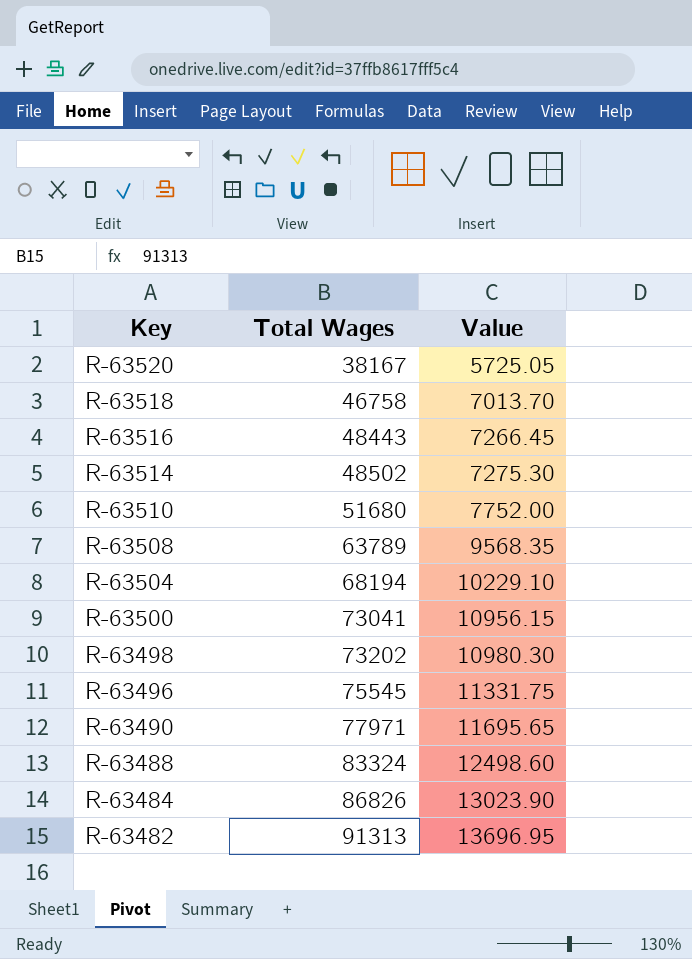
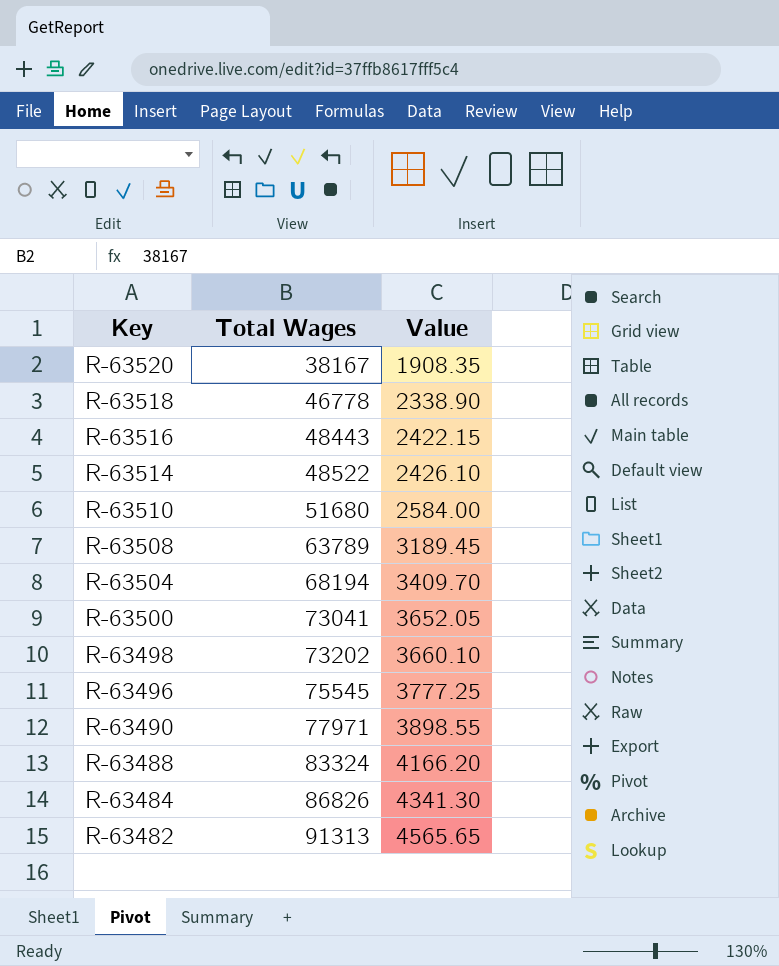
column Value | formula: [Total Wages] * 0.15 -> [Total Wages] * 0.05
R-63518 | Total Wages: 46758 -> 46778
R-63514 | Total Wages: 48502 -> 48522

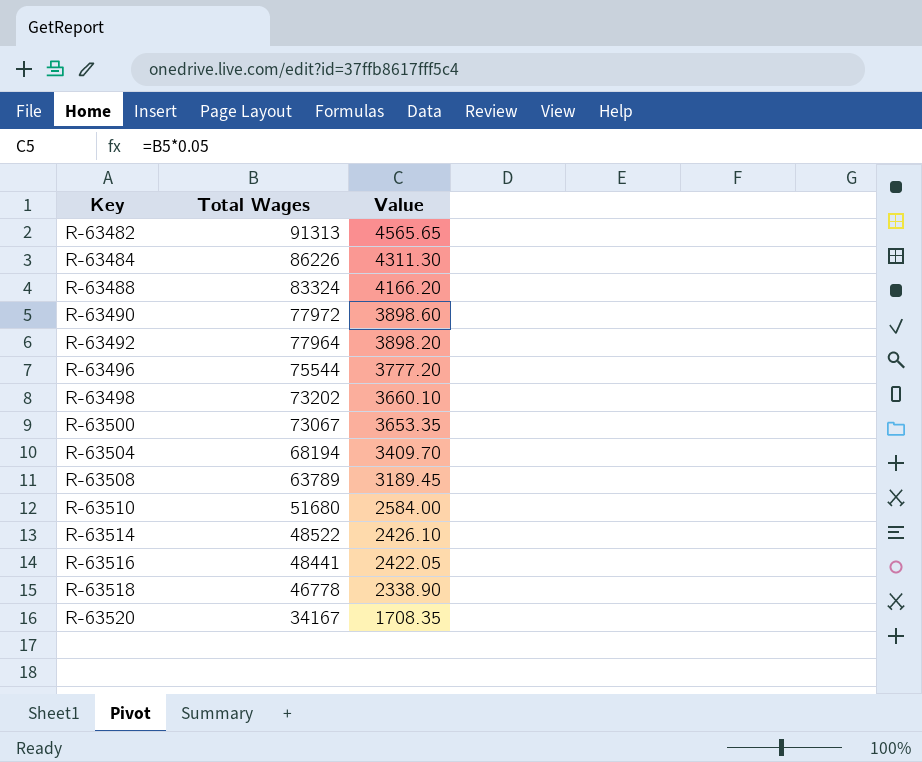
row order: Key descending -> Key ascending
R-63484 | Total Wages: 86826 -> 86226
R-63484 | Value: 4341.30 -> 4311.30
R-63490 | Total Wages: 77971 -> 77972
R-63490 | Value: 3898.55 -> 3898.60
row R-63492: none -> 77964 | 3898.20
R-63496 | Total Wages: 75545 -> 75544
R-63496 | Value: 3777.25 -> 3777.20
R-63500 | Total Wages: 73041 -> 73067
R-63500 | Value: 3652.05 -> 3653.35
R-63516 | Total Wages: 48443 -> 48441
R-63516 | Value: 2422.15 -> 2422.05
R-63520 | Total Wages: 38167 -> 34167
R-63520 | Value: 1908.35 -> 1708.35

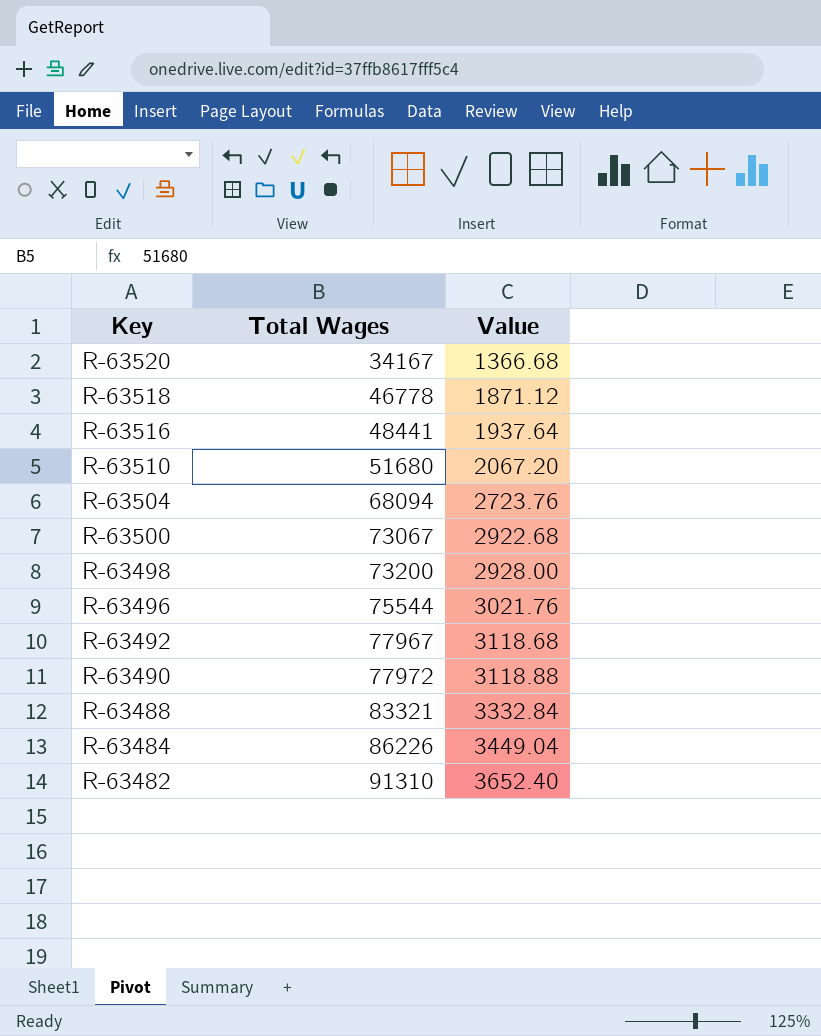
row order: Key ascending -> Key descending
column Value | formula: [Total Wages] * 0.05 -> [Total Wages] * 0.04
row R-63508: 63789 | 3189.45 -> none
row R-63514: 48522 | 2426.10 -> none
R-63504 | Total Wages: 68194 -> 68094
R-63498 | Total Wages: 73202 -> 73200
R-63492 | Total Wages: 77964 -> 77967
R-63488 | Total Wages: 83324 -> 83321
R-63482 | Total Wages: 91313 -> 91310

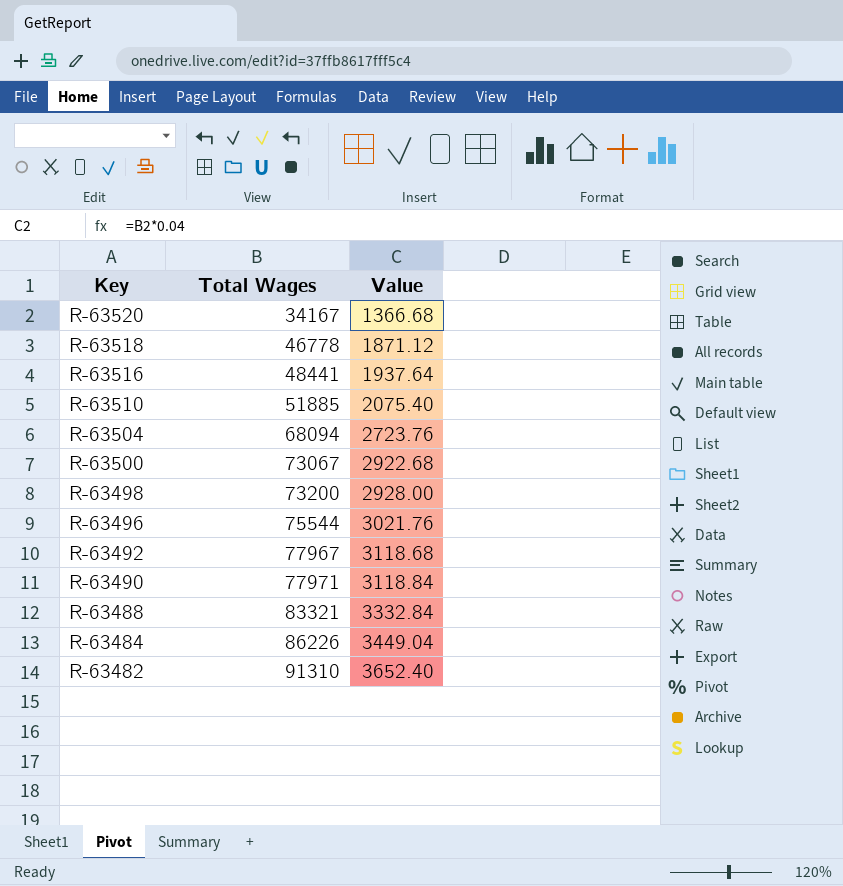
R-63510 | Total Wages: 51680 -> 51885
R-63510 | Value: 2067.20 -> 2075.40
R-63490 | Total Wages: 77972 -> 77971
R-63490 | Value: 3118.88 -> 3118.84

